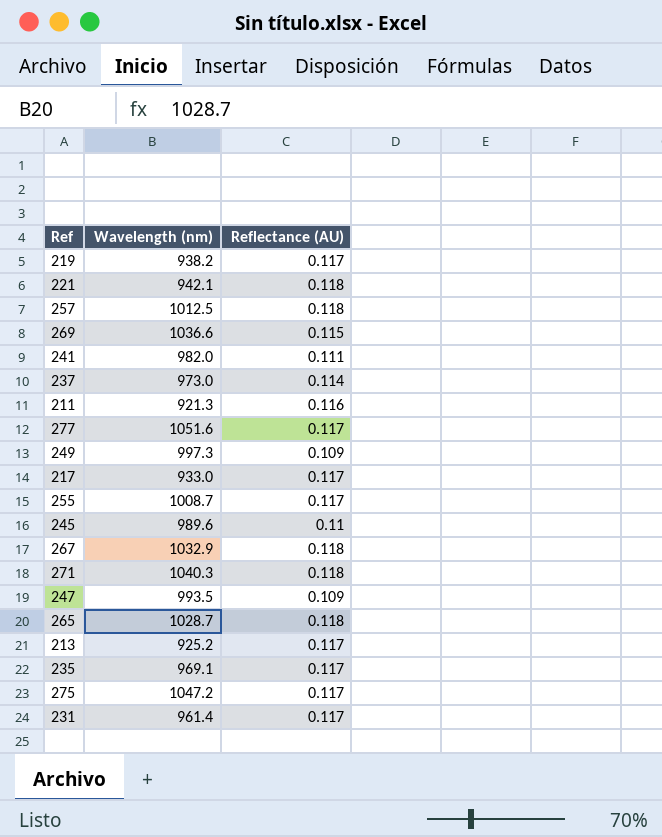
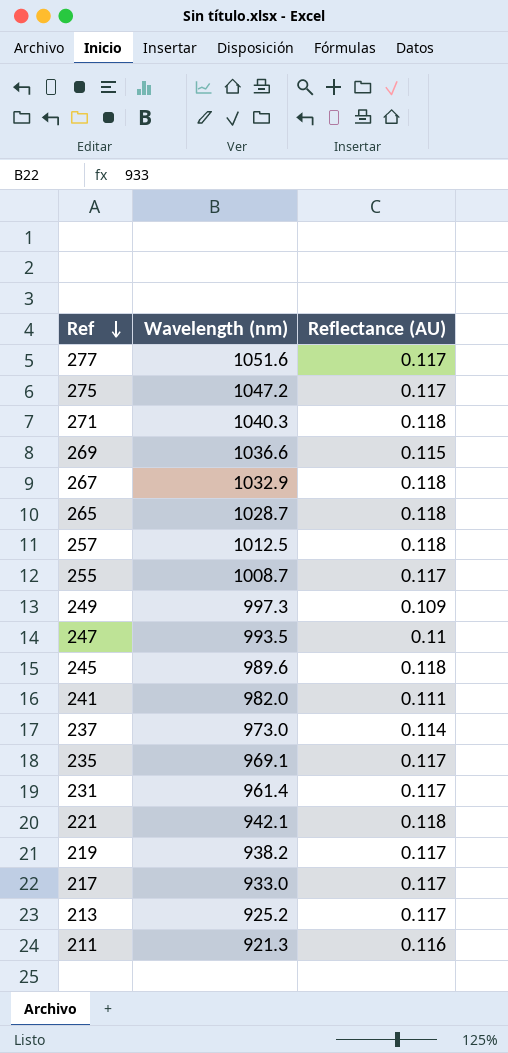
row order: none -> Ref descending
247 | Reflectance (AU): 0.109 -> 0.11
245 | Reflectance (AU): 0.11 -> 0.118

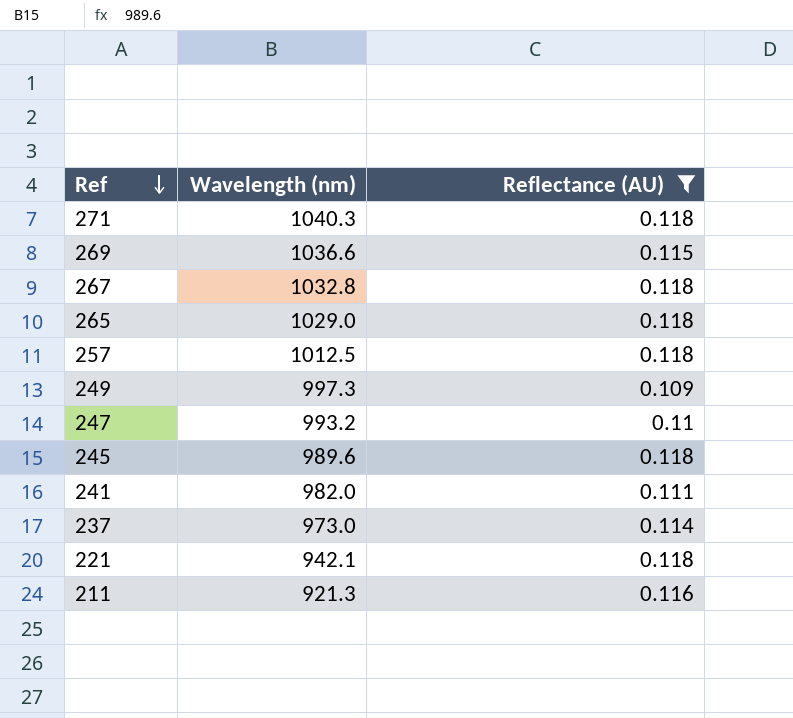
filter: none -> Reflectance (AU) != 0.117
267 | Wavelength (nm): 1032.9 -> 1032.8
265 | Wavelength (nm): 1028.7 -> 1029.0
247 | Wavelength (nm): 993.5 -> 993.2

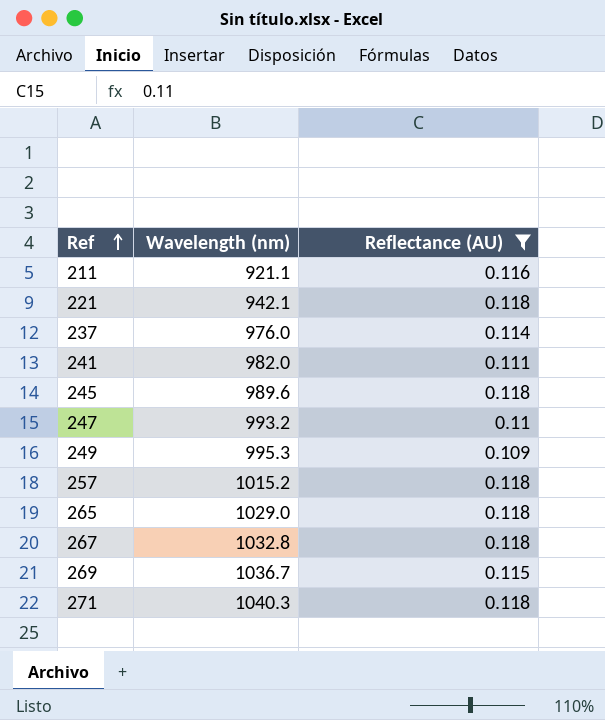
row order: Ref descending -> Ref ascending
211 | Wavelength (nm): 921.3 -> 921.1
237 | Wavelength (nm): 973.0 -> 976.0
249 | Wavelength (nm): 997.3 -> 995.3
257 | Wavelength (nm): 1012.5 -> 1015.2
269 | Wavelength (nm): 1036.6 -> 1036.7

